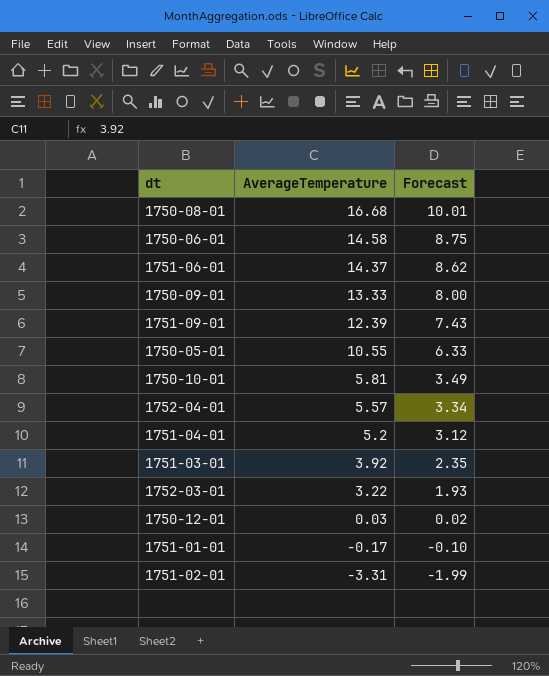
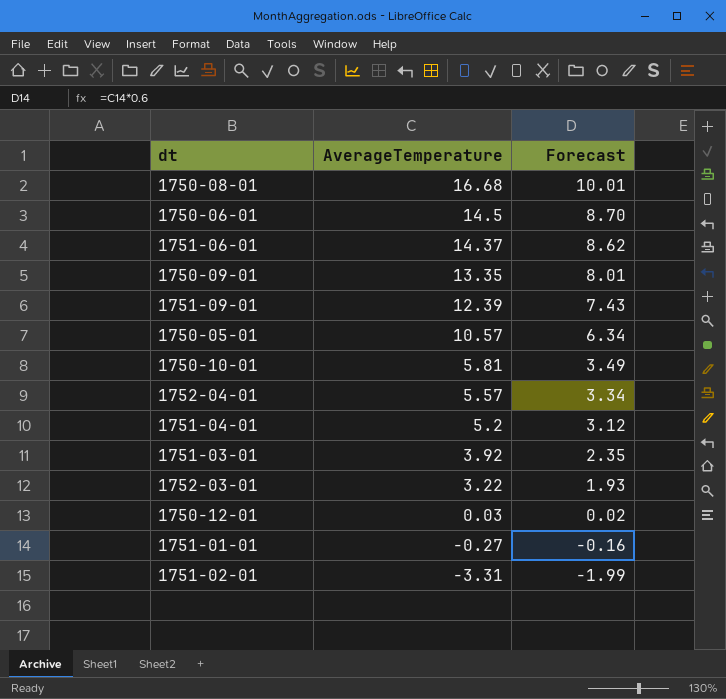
1750-06-01 | AverageTemperature: 14.58 -> 14.5
1750-06-01 | Forecast: 8.75 -> 8.70
1750-09-01 | AverageTemperature: 13.33 -> 13.35
1750-09-01 | Forecast: 8.00 -> 8.01
1750-05-01 | AverageTemperature: 10.55 -> 10.57
1750-05-01 | Forecast: 6.33 -> 6.34
1751-01-01 | AverageTemperature: -0.17 -> -0.27
1751-01-01 | Forecast: -0.10 -> -0.16

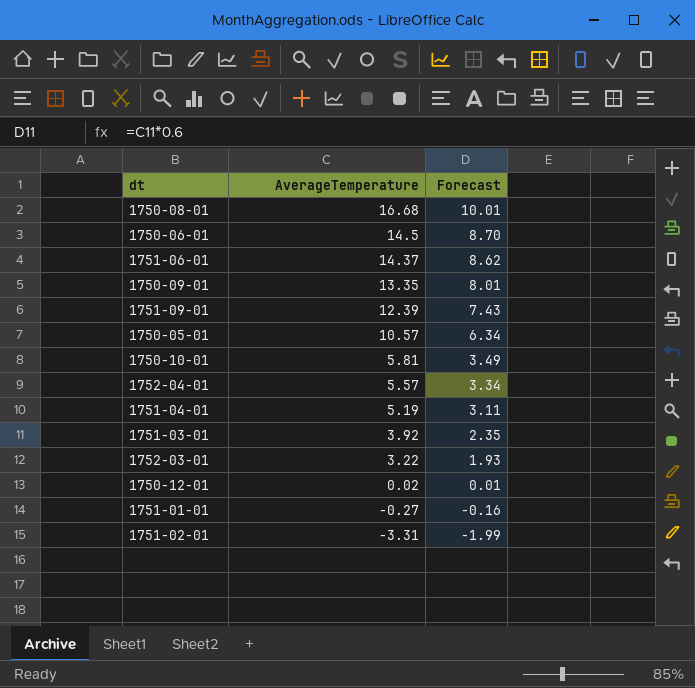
1751-04-01 | AverageTemperature: 5.2 -> 5.19
1751-04-01 | Forecast: 3.12 -> 3.11
1750-12-01 | AverageTemperature: 0.03 -> 0.02
1750-12-01 | Forecast: 0.02 -> 0.01

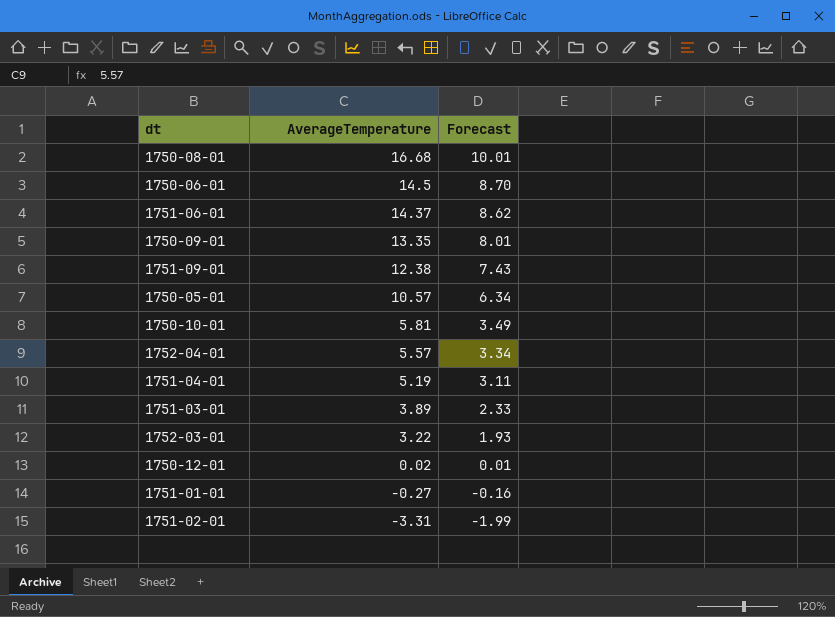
1751-09-01 | AverageTemperature: 12.39 -> 12.38
1751-03-01 | AverageTemperature: 3.92 -> 3.89
1751-03-01 | Forecast: 2.35 -> 2.33

